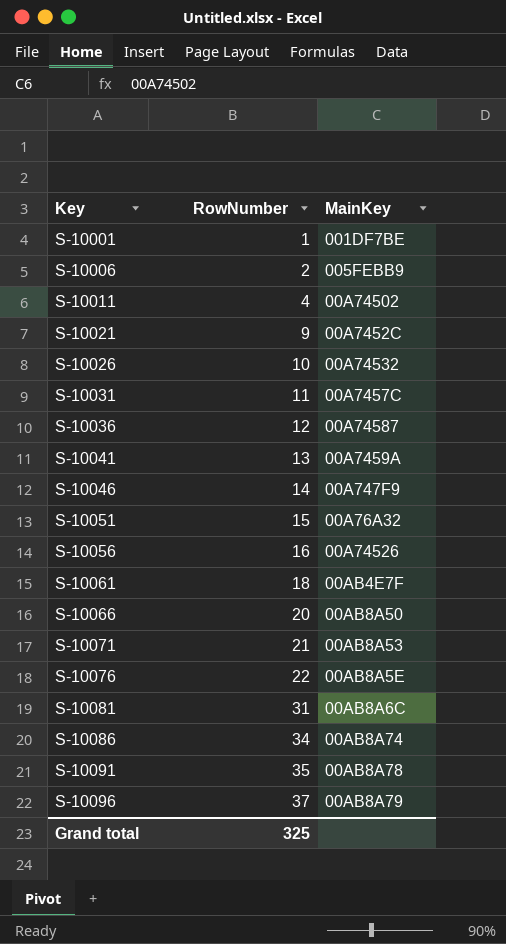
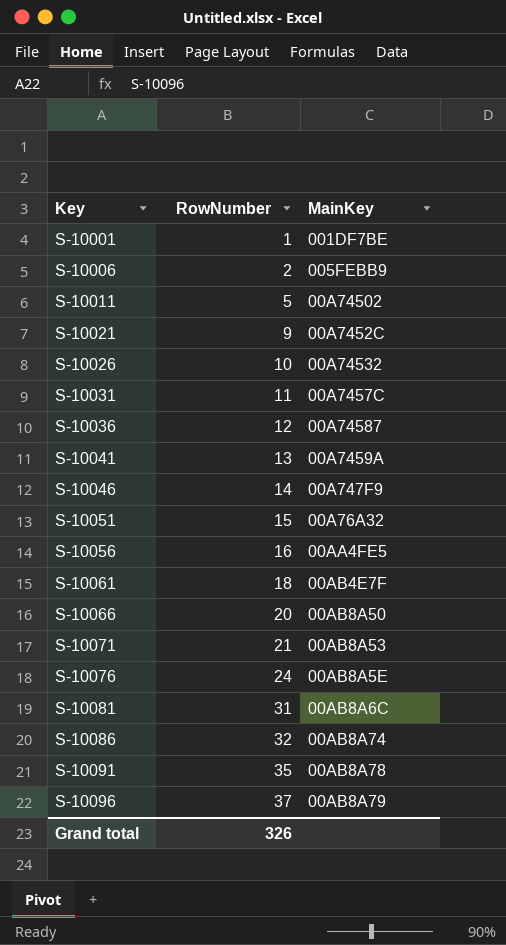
S-10011 | RowNumber: 4 -> 5
S-10056 | MainKey: 00A74526 -> 00AA4FE5
S-10076 | RowNumber: 22 -> 24
S-10086 | RowNumber: 34 -> 32
Grand total | RowNumber: 325 -> 326

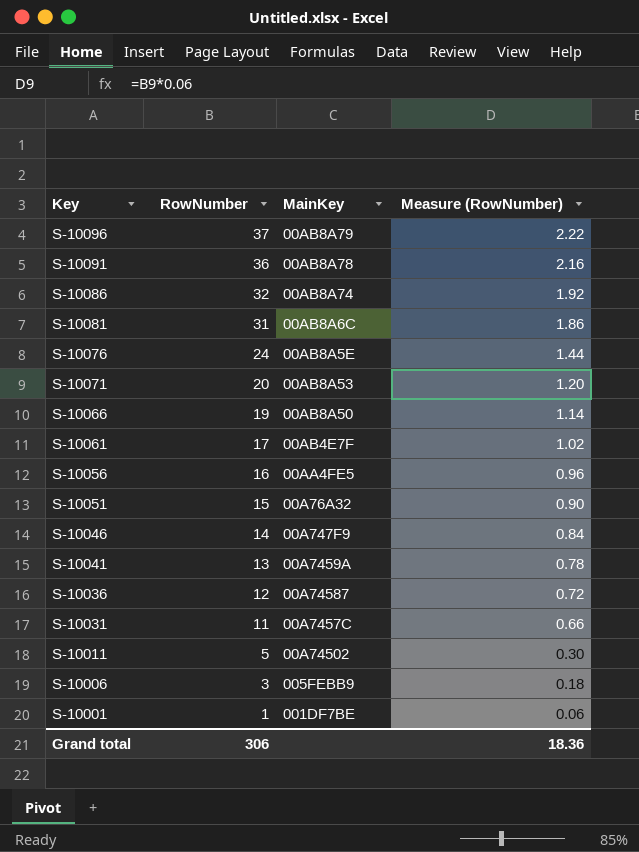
row order: Key ascending -> Key descending
column Measure (RowNumber) | formula: none -> [RowNumber] * 0.06
row S-10021: 9 | 00A7452C -> none
row S-10026: 10 | 00A74532 -> none
S-10091 | RowNumber: 35 -> 36
S-10071 | RowNumber: 21 -> 20
S-10066 | RowNumber: 20 -> 19
S-10061 | RowNumber: 18 -> 17
S-10006 | RowNumber: 2 -> 3
Grand total | RowNumber: 326 -> 306

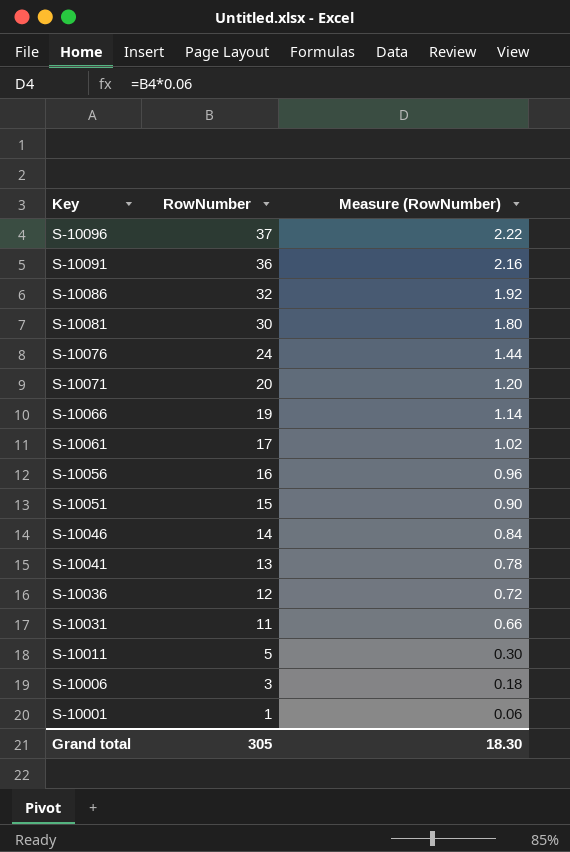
column MainKey | position: 3 -> none
S-10081 | RowNumber: 31 -> 30
S-10081 | Measure (RowNumber): 1.86 -> 1.80
Grand total | RowNumber: 306 -> 305
Grand total | Measure (RowNumber): 18.36 -> 18.30

